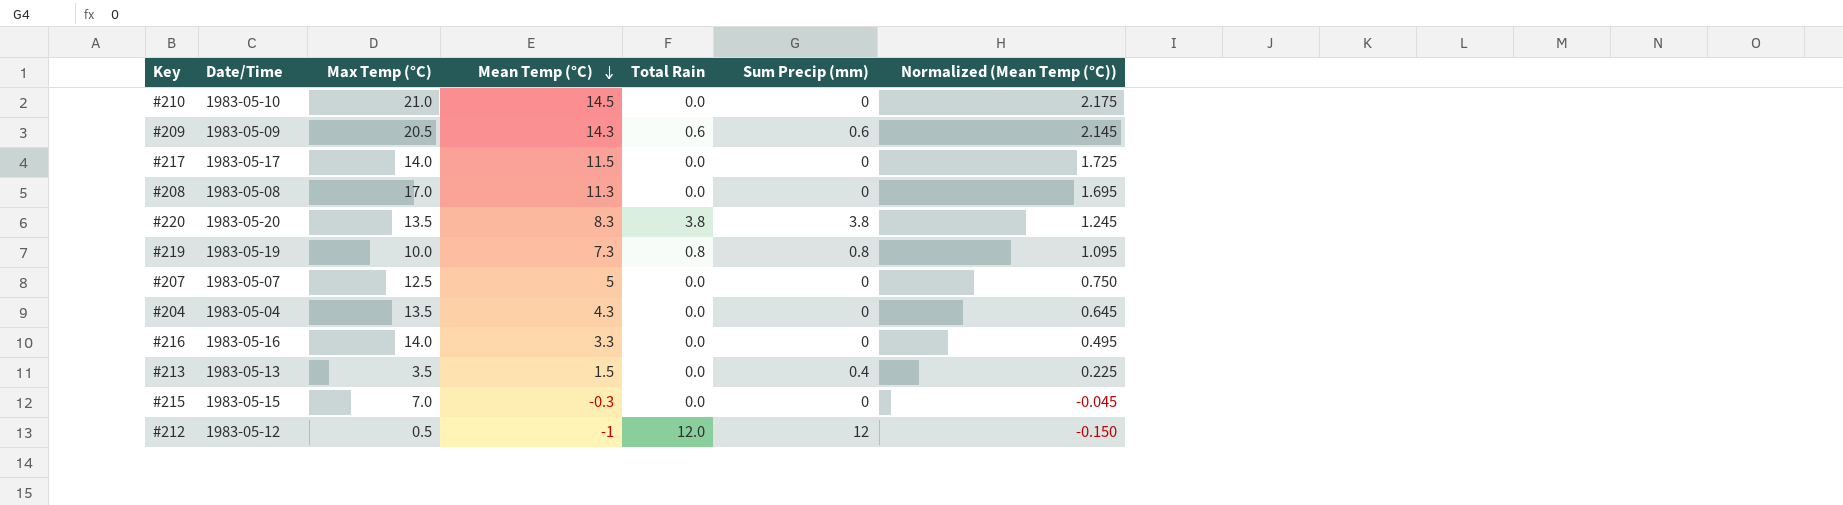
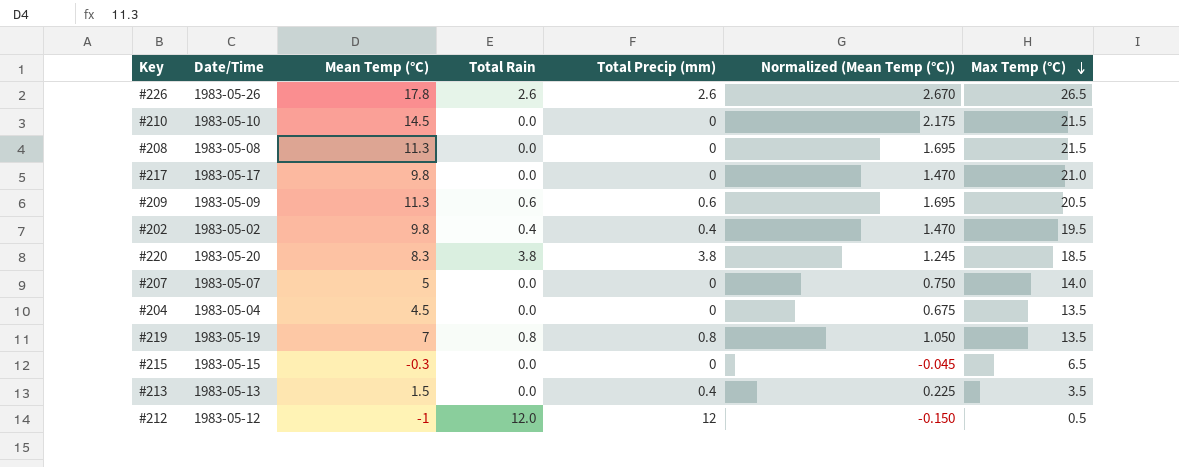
row order: Mean Temp (°C) descending -> Max Temp (°C) descending
column name: Sum Precip (mm) -> Total Precip (mm)
column Max Temp (°C) | position: 3 -> 7
row #216: 1983-05-16 | 14.0 | 3.3 | 0.0 | 0 | 0.495 -> none
row #226: none -> 1983-05-26 | 17.8 | 2.6 | 2.6 | 2.670 | 26.5
#210 | Max Temp (°C): 21.0 -> 21.5
#208 | Max Temp (°C): 17.0 -> 21.5
#217 | Mean Temp (°C): 11.5 -> 9.8
#217 | Normalized (Mean Temp (°C)): 1.725 -> 1.470
#217 | Max Temp (°C): 14.0 -> 21.0
#209 | Mean Temp (°C): 14.3 -> 11.3
#209 | Normalized (Mean Temp (°C)): 2.145 -> 1.695
row #202: none -> 1983-05-02 | 9.8 | 0.4 | 0.4 | 1.470 | 19.5
#220 | Max Temp (°C): 13.5 -> 18.5
#207 | Max Temp (°C): 12.5 -> 14.0
#204 | Mean Temp (°C): 4.3 -> 4.5
#204 | Normalized (Mean Temp (°C)): 0.645 -> 0.675
#219 | Mean Temp (°C): 7.3 -> 7
#219 | Normalized (Mean Temp (°C)): 1.095 -> 1.050
#219 | Max Temp (°C): 10.0 -> 13.5
#215 | Max Temp (°C): 7.0 -> 6.5

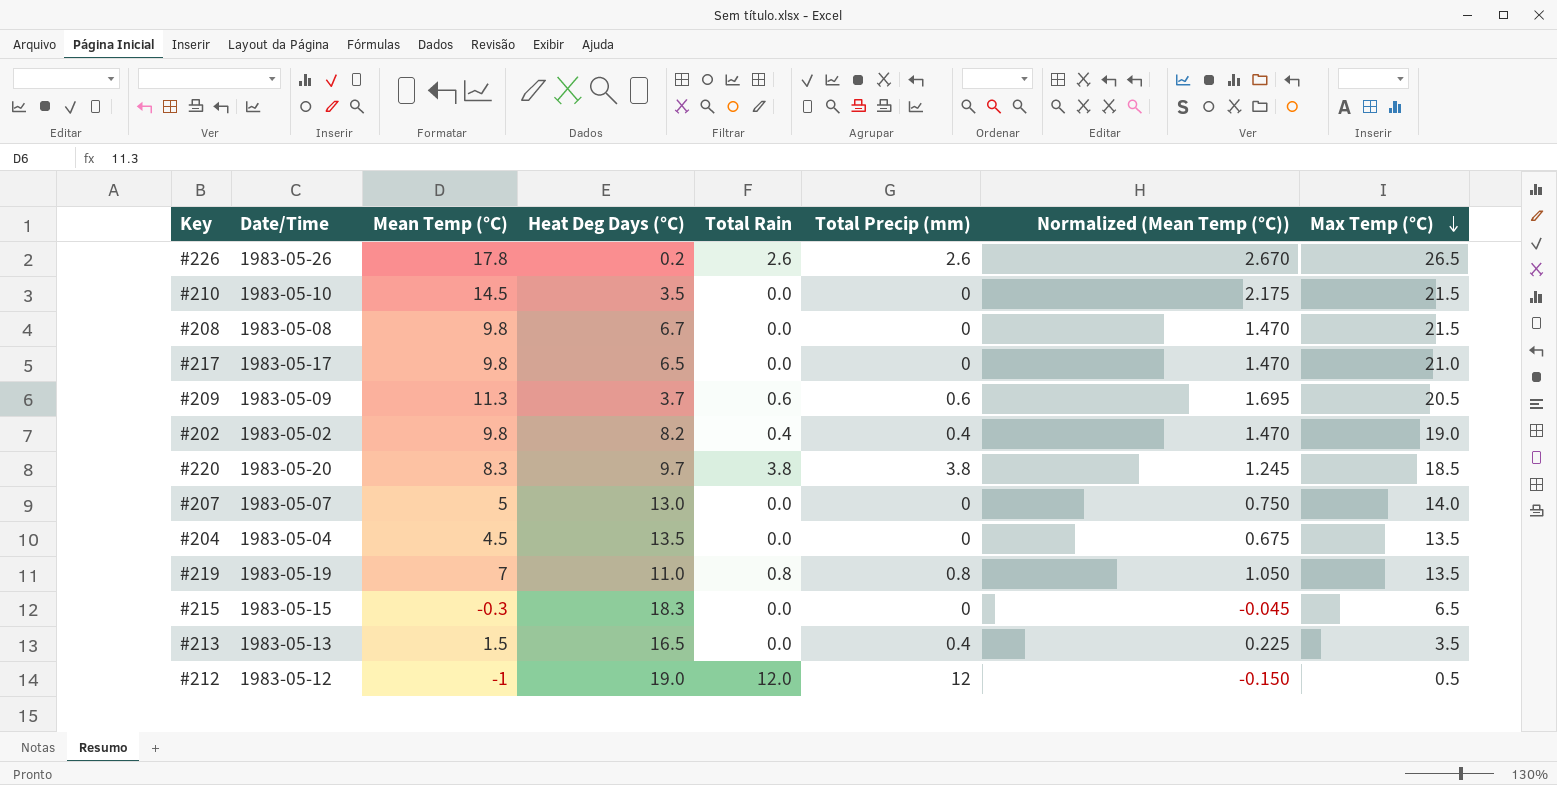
column Heat Deg Days (°C) | position: none -> 4
#208 | Mean Temp (°C): 11.3 -> 9.8
#208 | Normalized (Mean Temp (°C)): 1.695 -> 1.470
#202 | Max Temp (°C): 19.5 -> 19.0

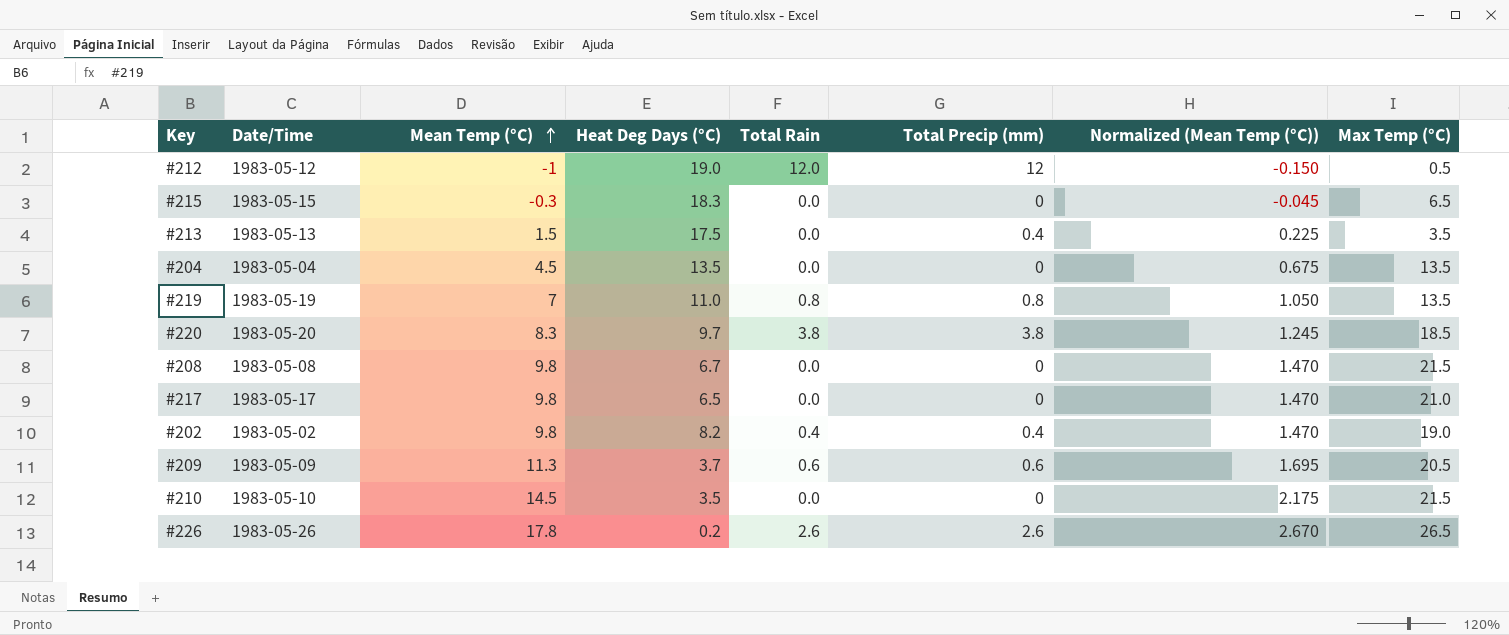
row order: Max Temp (°C) descending -> Mean Temp (°C) ascending
row #207: 1983-05-07 | 5 | 13.0 | 0.0 | 0 | 0.750 | 14.0 -> none
#213 | Heat Deg Days (°C): 16.5 -> 17.5

